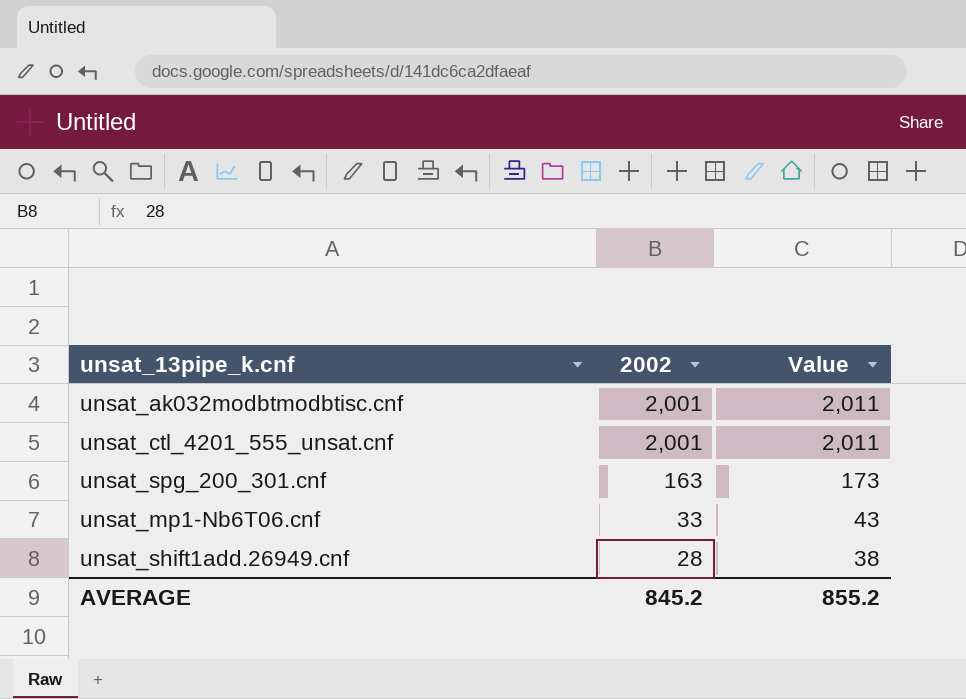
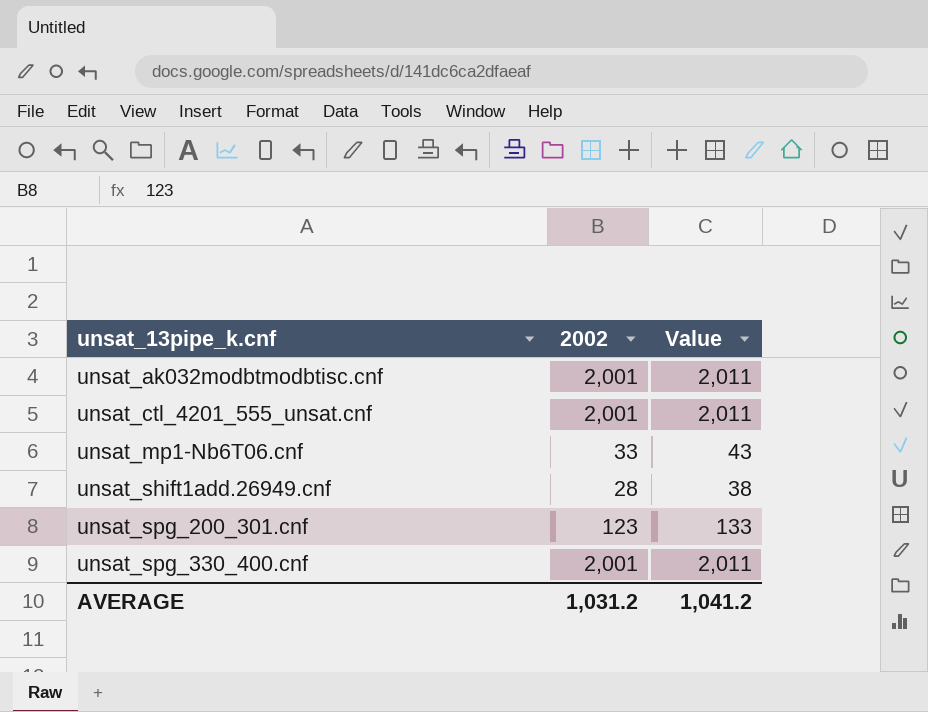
row order: 2002 descending -> unsat_13pipe_k.cnf ascending
unsat_spg_200_301.cnf | 2002: 163 -> 123
unsat_spg_200_301.cnf | Value: 173 -> 133
row unsat_spg_330_400.cnf: none -> 2,001 | 2,011
AVERAGE | 2002: 845.2 -> 1,031.2
AVERAGE | Value: 855.2 -> 1,041.2

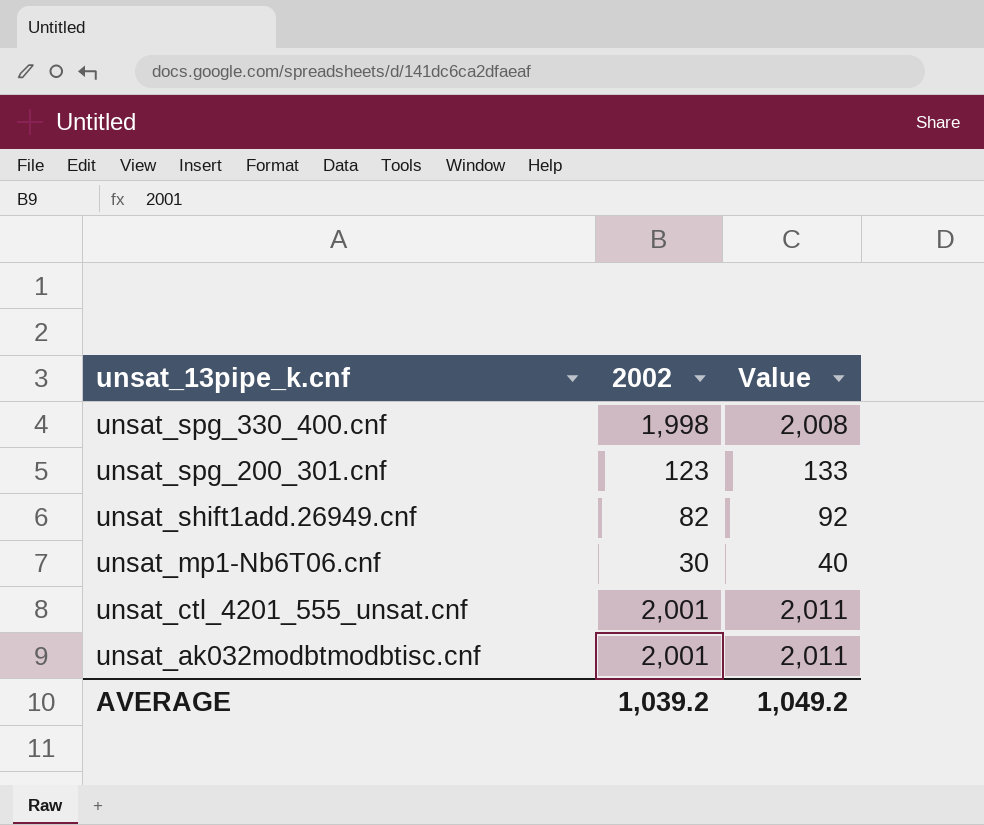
row order: unsat_13pipe_k.cnf ascending -> unsat_13pipe_k.cnf descending
unsat_spg_330_400.cnf | 2002: 2,001 -> 1,998
unsat_spg_330_400.cnf | Value: 2,011 -> 2,008
unsat_shift1add.26949.cnf | 2002: 28 -> 82
unsat_shift1add.26949.cnf | Value: 38 -> 92
unsat_mp1-Nb6T06.cnf | 2002: 33 -> 30
unsat_mp1-Nb6T06.cnf | Value: 43 -> 40
AVERAGE | 2002: 1,031.2 -> 1,039.2
AVERAGE | Value: 1,041.2 -> 1,049.2

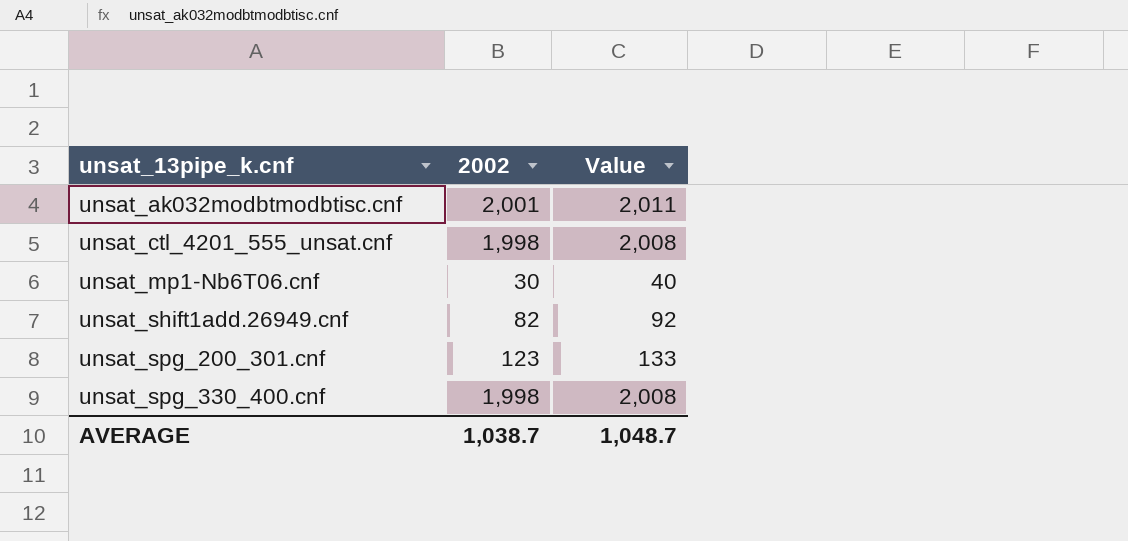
row order: unsat_13pipe_k.cnf descending -> unsat_13pipe_k.cnf ascending
unsat_ctl_4201_555_unsat.cnf | 2002: 2,001 -> 1,998
unsat_ctl_4201_555_unsat.cnf | Value: 2,011 -> 2,008
AVERAGE | 2002: 1,039.2 -> 1,038.7
AVERAGE | Value: 1,049.2 -> 1,048.7

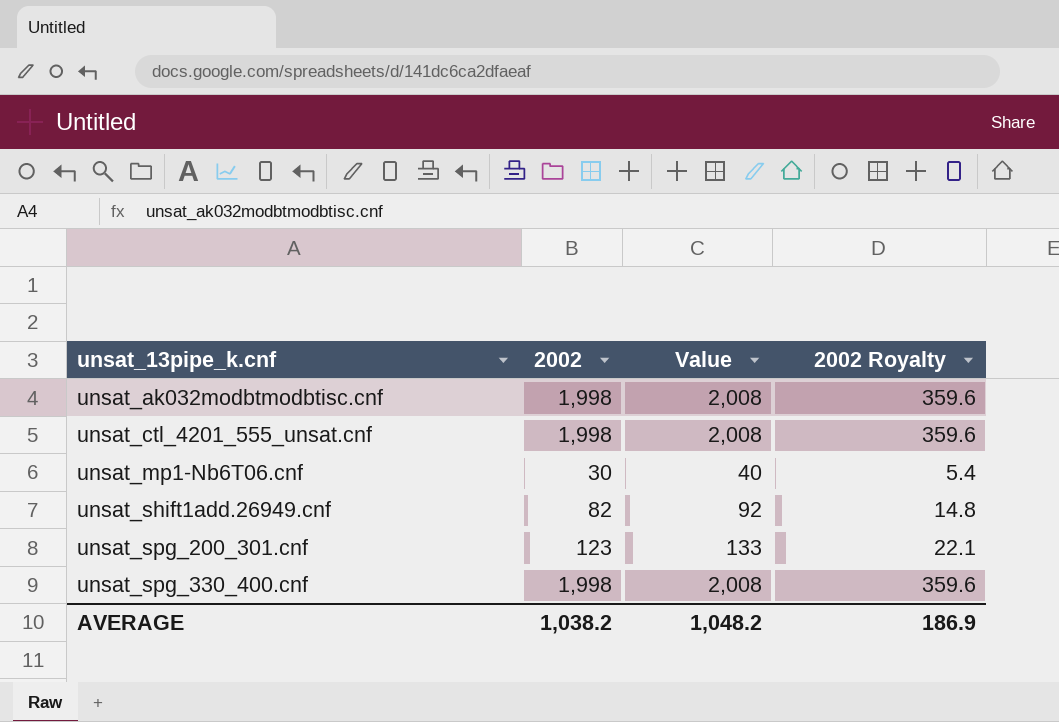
column 2002 Royalty | formula: none -> [2002] * 0.18
unsat_ak032modbtmodbtisc.cnf | 2002: 2,001 -> 1,998
unsat_ak032modbtmodbtisc.cnf | Value: 2,011 -> 2,008
AVERAGE | 2002: 1,038.7 -> 1,038.2
AVERAGE | Value: 1,048.7 -> 1,048.2

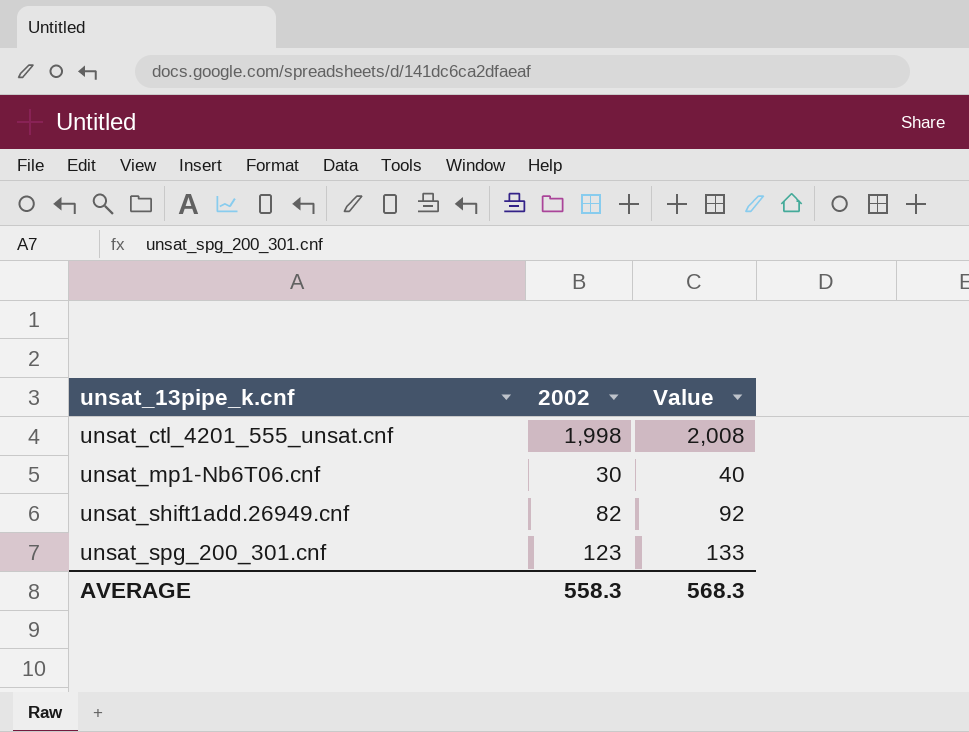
column 2002 Royalty | formula: [2002] * 0.18 -> none
row unsat_ak032modbtmodbtisc.cnf: 1,998 | 2,008 | 359.6 -> none
row unsat_spg_330_400.cnf: 1,998 | 2,008 | 359.6 -> none
AVERAGE | 2002: 1,038.2 -> 558.3
AVERAGE | Value: 1,048.2 -> 568.3

